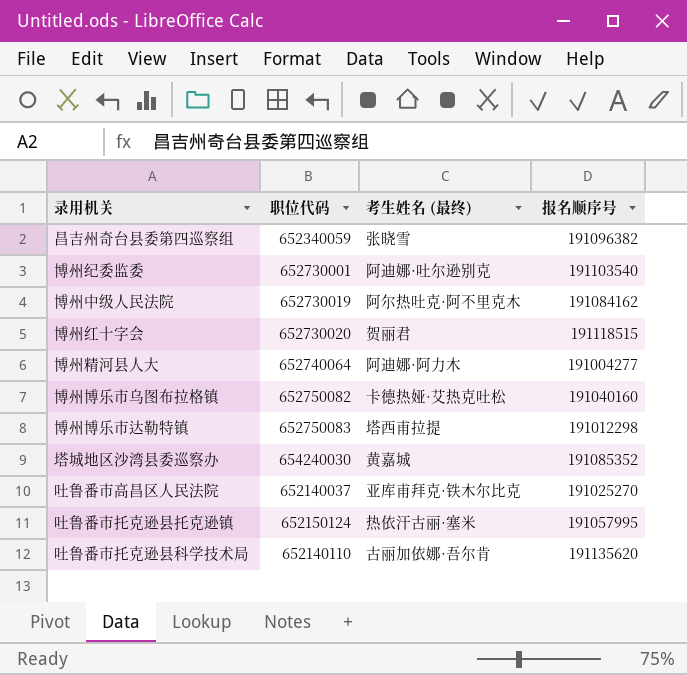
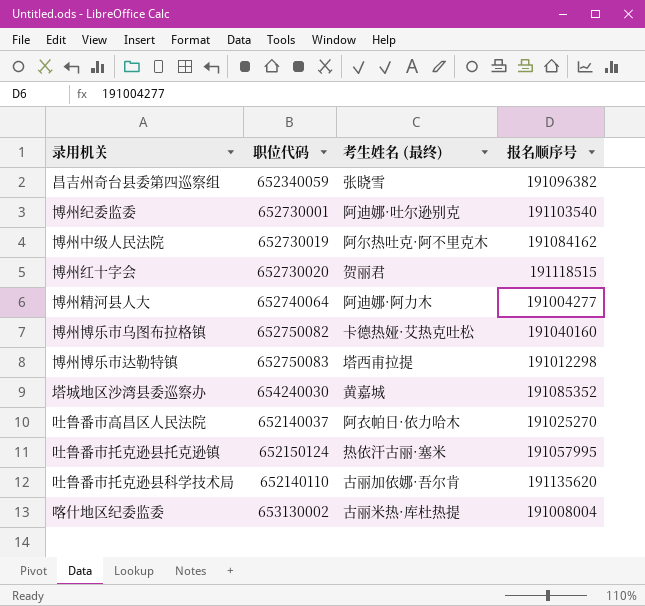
吐鲁番市高昌区人民法院 | 考生姓名 (最终): 亚库甫拜克·铁木尔比克 -> 阿衣帕日·依力哈木
row 喀什地区纪委监委: none -> 653130002 | 古丽米热·库杜热提 | 191008004

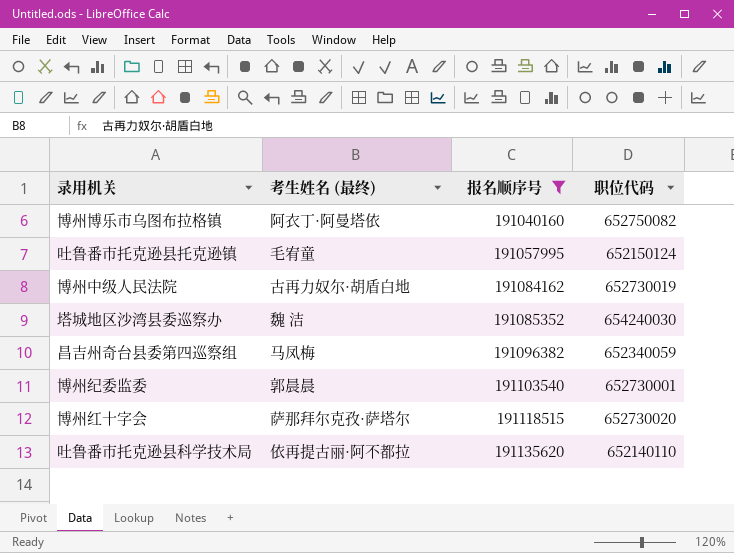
filter: none -> 报名顺序号 >= 191040160
row order: none -> 报名顺序号 ascending
column 职位代码 | position: 2 -> 4
博州博乐市乌图布拉格镇 | 考生姓名 (最终): 卡德热娅·艾热克吐松 -> 阿衣丁·阿曼塔依
吐鲁番市托克逊县托克逊镇 | 考生姓名 (最终): 热依汗古丽·塞米 -> 毛宥童
博州中级人民法院 | 考生姓名 (最终): 阿尔热吐克·阿不里克木 -> 古再力奴尔·胡盾白地
塔城地区沙湾县委巡察办 | 考生姓名 (最终): 黄嘉城 -> 魏 洁
昌吉州奇台县委第四巡察组 | 考生姓名 (最终): 张晓雪 -> 马凤梅
博州纪委监委 | 考生姓名 (最终): 阿迪娜·吐尔逊别克 -> 郭晨晨
博州红十字会 | 考生姓名 (最终): 贺丽君 -> 萨那拜尔克孜·萨塔尔
吐鲁番市托克逊县科学技术局 | 考生姓名 (最终): 古丽加依娜·吾尔肯 -> 依再提古丽·阿不都拉

